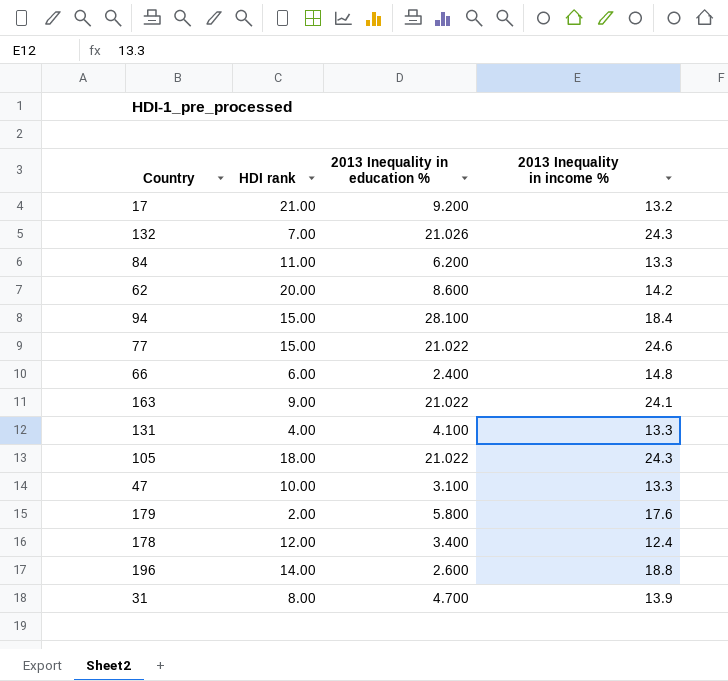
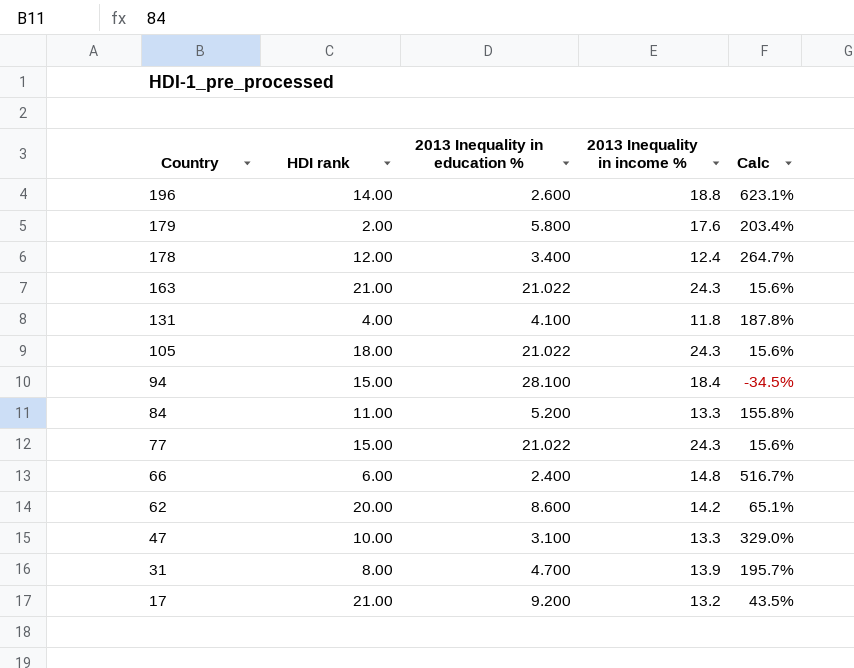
row order: none -> Country descending
column Calc | formula: none -> ([2013 Inequality in income %] - [2013 Inequality in education %]) / [2013 Inequality in education %]
row 132: 7.00 | 21.026 | 24.3 -> none
163 | HDI rank: 9.00 -> 21.00
163 | 2013 Inequality in income %: 24.1 -> 24.3
131 | 2013 Inequality in income %: 13.3 -> 11.8
84 | 2013 Inequality in education %: 6.200 -> 5.200
77 | 2013 Inequality in income %: 24.6 -> 24.3

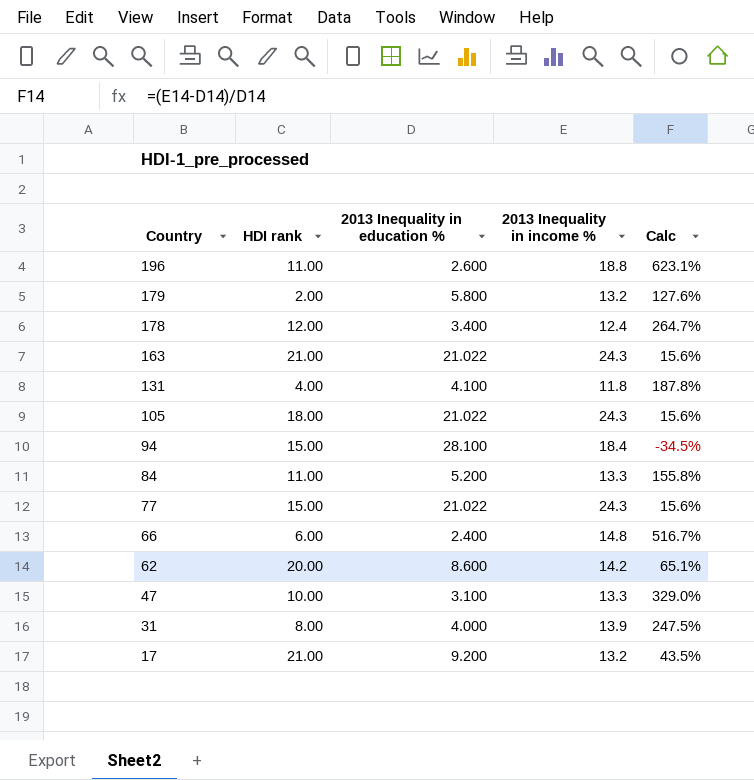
196 | HDI rank: 14.00 -> 11.00
179 | 2013 Inequality in income %: 17.6 -> 13.2
179 | Calc: 203.4% -> 127.6%
31 | 2013 Inequality in education %: 4.700 -> 4.000
31 | Calc: 195.7% -> 247.5%

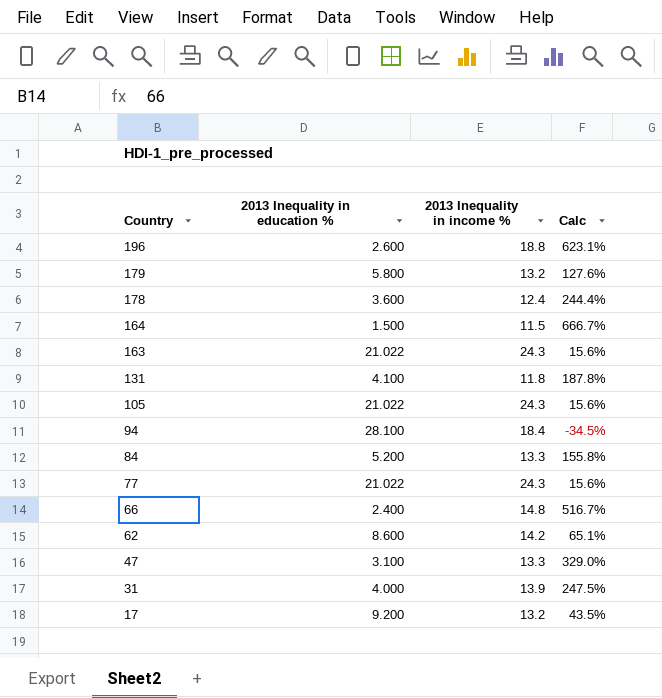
column HDI rank | position: 2 -> none
178 | 2013 Inequality in education %: 3.400 -> 3.600
178 | Calc: 264.7% -> 244.4%
row 164: none -> 1.500 | 11.5 | 666.7%

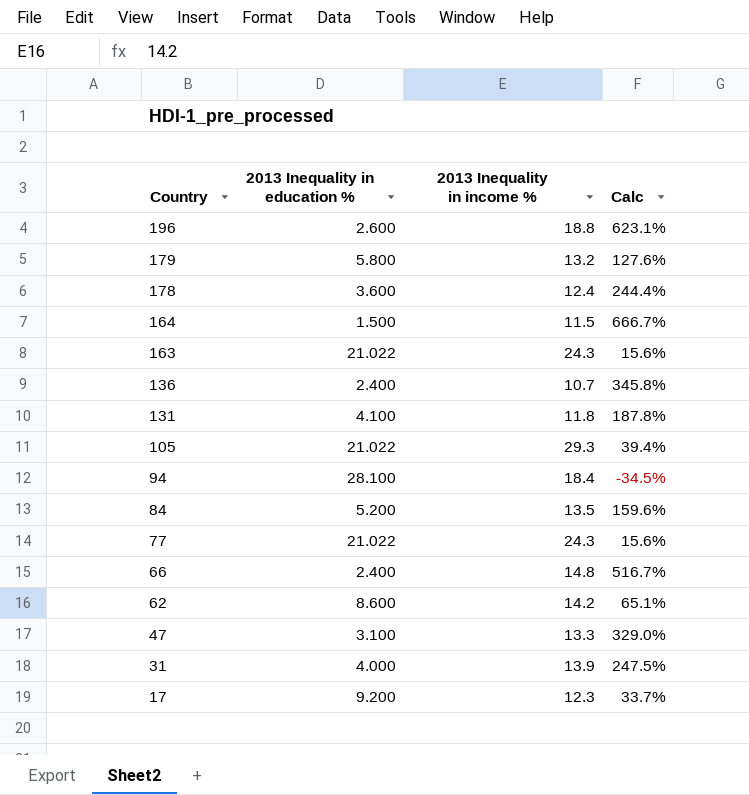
row 136: none -> 2.400 | 10.7 | 345.8%
105 | 2013 Inequality in income %: 24.3 -> 29.3
105 | Calc: 15.6% -> 39.4%
84 | 2013 Inequality in income %: 13.3 -> 13.5
84 | Calc: 155.8% -> 159.6%
17 | 2013 Inequality in income %: 13.2 -> 12.3
17 | Calc: 43.5% -> 33.7%

